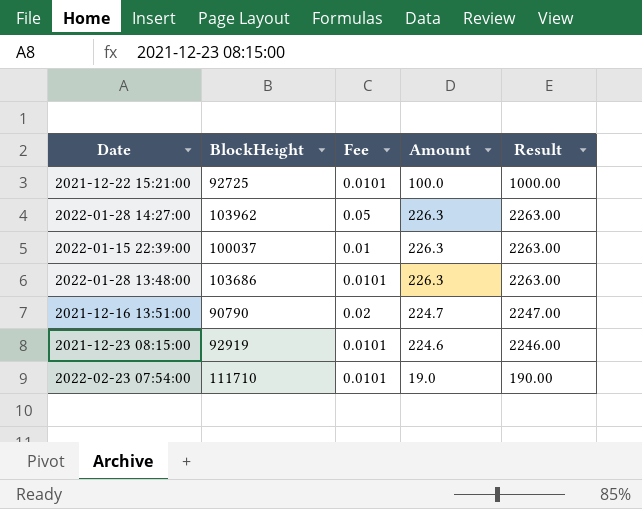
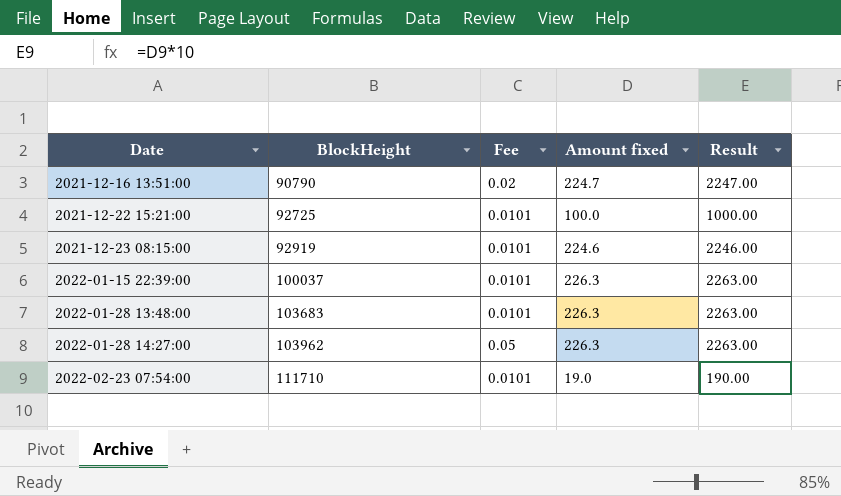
row order: none -> Date ascending
column name: Amount -> Amount fixed
2022-01-15 22:39:00 | Fee: 0.01 -> 0.0101
2022-01-28 13:48:00 | BlockHeight: 103686 -> 103683

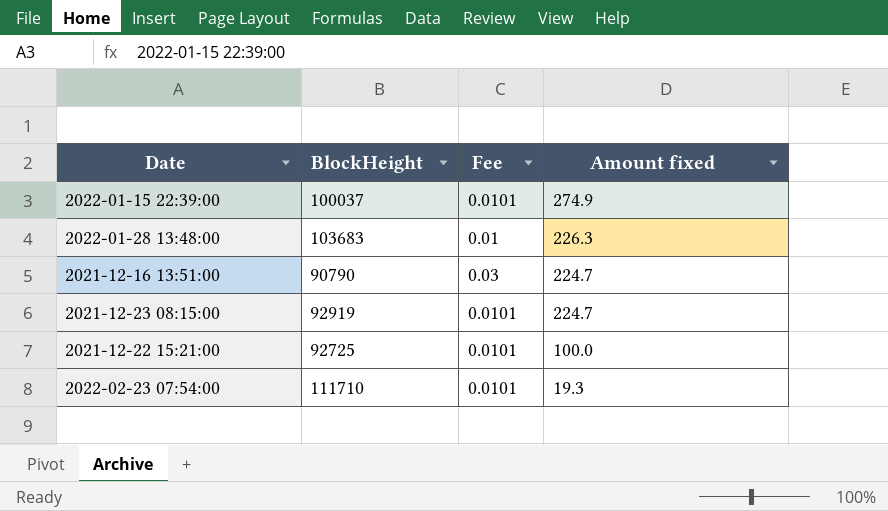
row order: Date ascending -> Amount fixed descending
column Result | formula: [Amount fixed] * 10 -> none
row 2022-01-28 14:27:00: 103962 | 0.05 | 226.3 | 2263.00 -> none
2022-01-15 22:39:00 | Amount fixed: 226.3 -> 274.9
2022-01-28 13:48:00 | Fee: 0.0101 -> 0.01
2021-12-16 13:51:00 | Fee: 0.02 -> 0.03
2021-12-23 08:15:00 | Amount fixed: 224.6 -> 224.7
2022-02-23 07:54:00 | Amount fixed: 19.0 -> 19.3

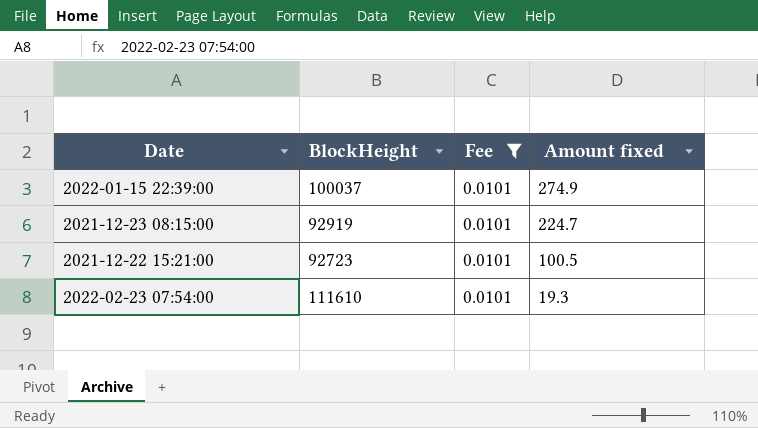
filter: none -> Fee = 0.0101
2021-12-22 15:21:00 | BlockHeight: 92725 -> 92723
2021-12-22 15:21:00 | Amount fixed: 100.0 -> 100.5
2022-02-23 07:54:00 | BlockHeight: 111710 -> 111610

